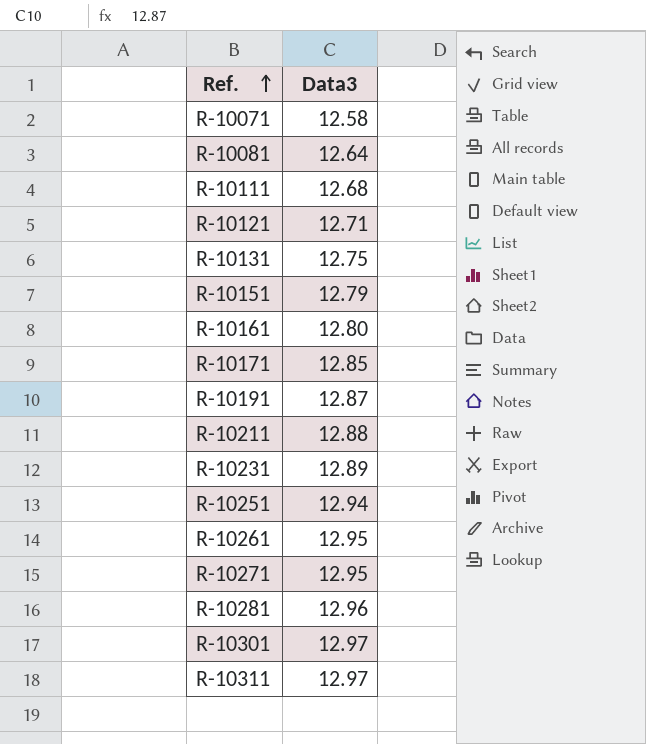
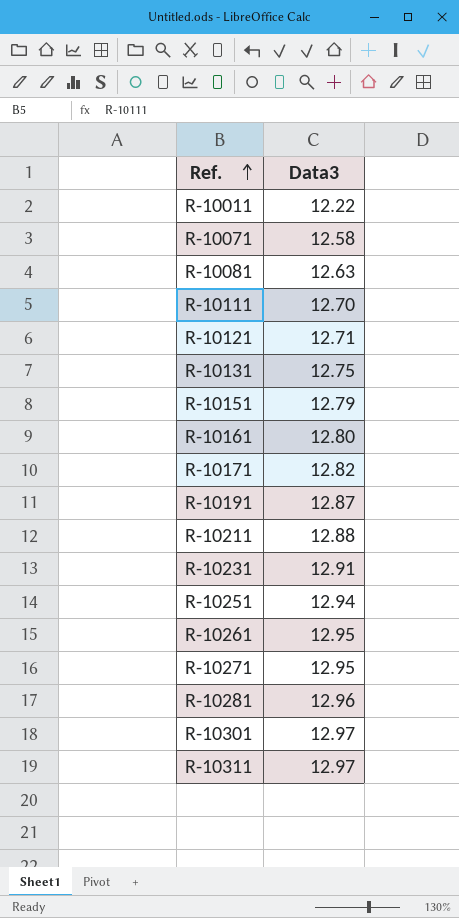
row R-10011: none -> 12.22
R-10081 | Data3: 12.64 -> 12.63
R-10111 | Data3: 12.68 -> 12.70
R-10171 | Data3: 12.85 -> 12.82
R-10231 | Data3: 12.89 -> 12.91

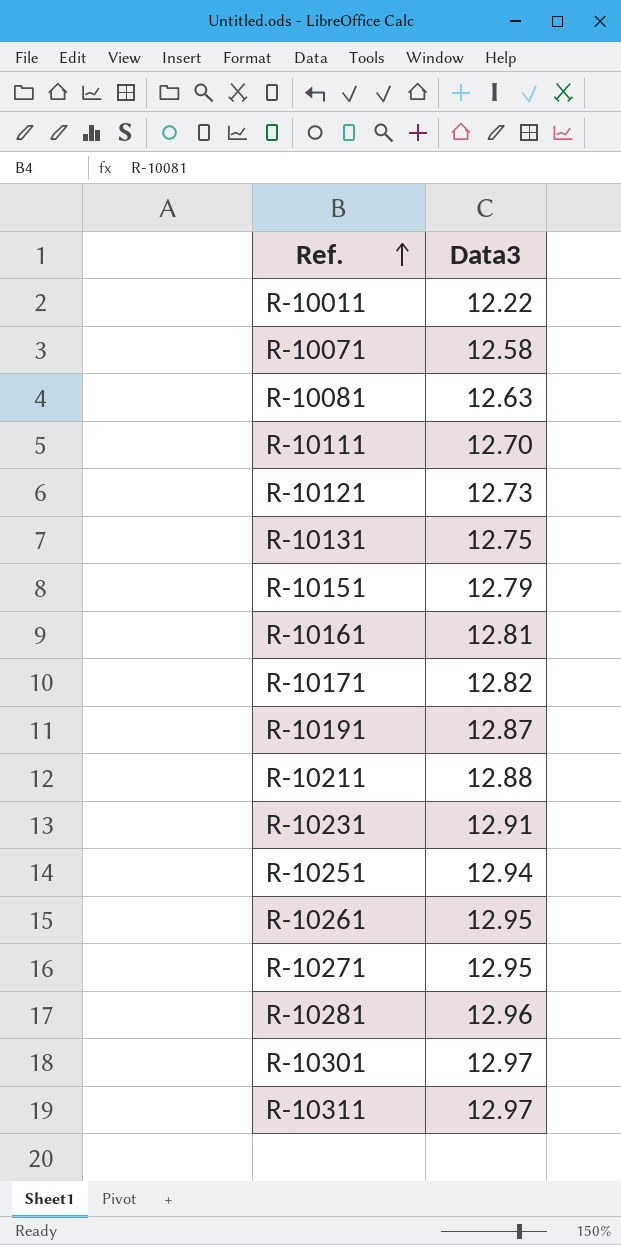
R-10121 | Data3: 12.71 -> 12.73
R-10161 | Data3: 12.80 -> 12.81

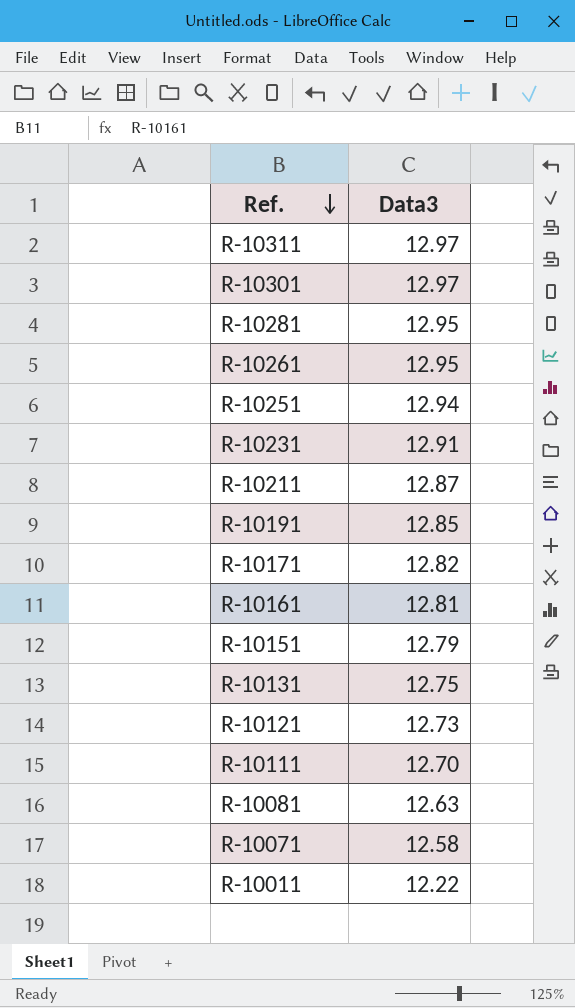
row order: Ref. ascending -> Ref. descending
row R-10271: 12.95 -> none
R-10281 | Data3: 12.96 -> 12.95
R-10211 | Data3: 12.88 -> 12.87
R-10191 | Data3: 12.87 -> 12.85

